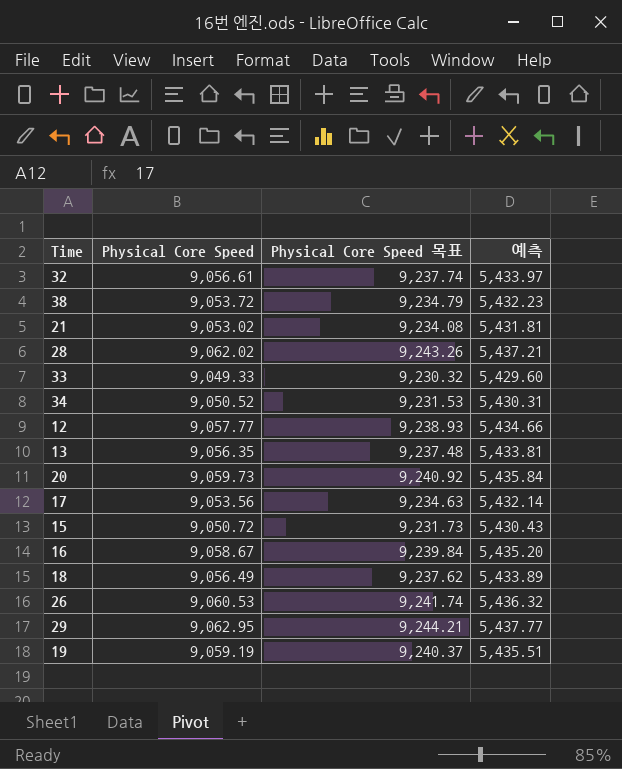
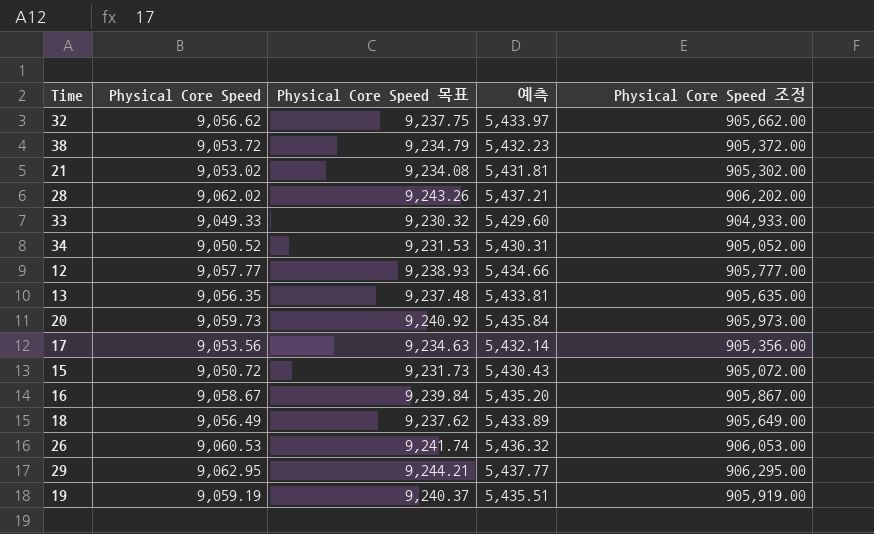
column Physical Core Speed 조정 | formula: none -> [Physical Core Speed] * 100
32 | Physical Core Speed: 9,056.61 -> 9,056.62
32 | Physical Core Speed 목표: 9,237.74 -> 9,237.75

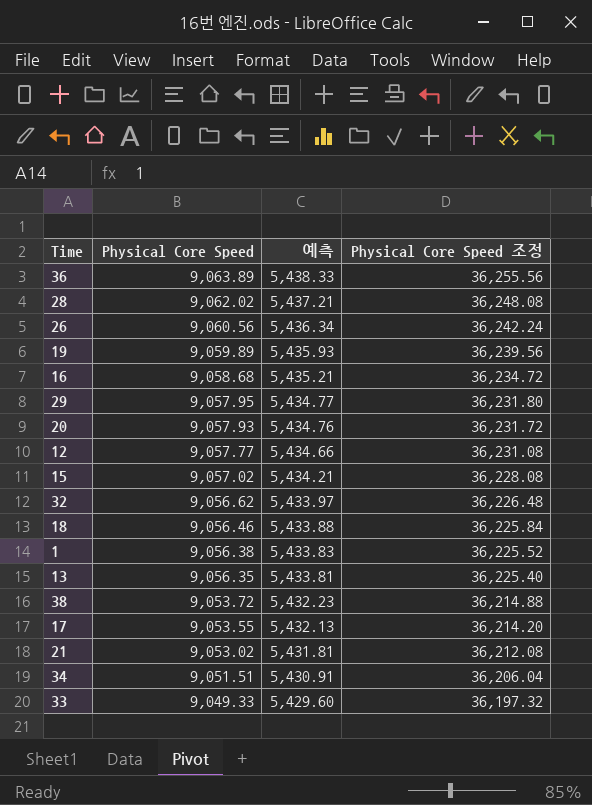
row order: none -> Physical Core Speed descending
column Physical Core Speed 목표 | formula: [Physical Core Speed] * 1.02 -> none
column Physical Core Speed 조정 | formula: [Physical Core Speed] * 100 -> [Physical Core Speed] * 4
row 36: none -> 9,063.89 | 5,438.33 | 36,255.56
26 | Physical Core Speed: 9,060.53 -> 9,060.56
26 | 예측: 5,436.32 -> 5,436.34
19 | Physical Core Speed: 9,059.19 -> 9,059.89
19 | 예측: 5,435.51 -> 5,435.93
16 | Physical Core Speed: 9,058.67 -> 9,058.68
16 | 예측: 5,435.20 -> 5,435.21
29 | Physical Core Speed: 9,062.95 -> 9,057.95
29 | 예측: 5,437.77 -> 5,434.77
20 | Physical Core Speed: 9,059.73 -> 9,057.93
20 | 예측: 5,435.84 -> 5,434.76
15 | Physical Core Speed: 9,050.72 -> 9,057.02
15 | 예측: 5,430.43 -> 5,434.21
18 | Physical Core Speed: 9,056.49 -> 9,056.46
18 | 예측: 5,433.89 -> 5,433.88
row 1: none -> 9,056.38 | 5,433.83 | 36,225.52
17 | Physical Core Speed: 9,053.56 -> 9,053.55
17 | 예측: 5,432.14 -> 5,432.13
34 | Physical Core Speed: 9,050.52 -> 9,051.51
34 | 예측: 5,430.31 -> 5,430.91

